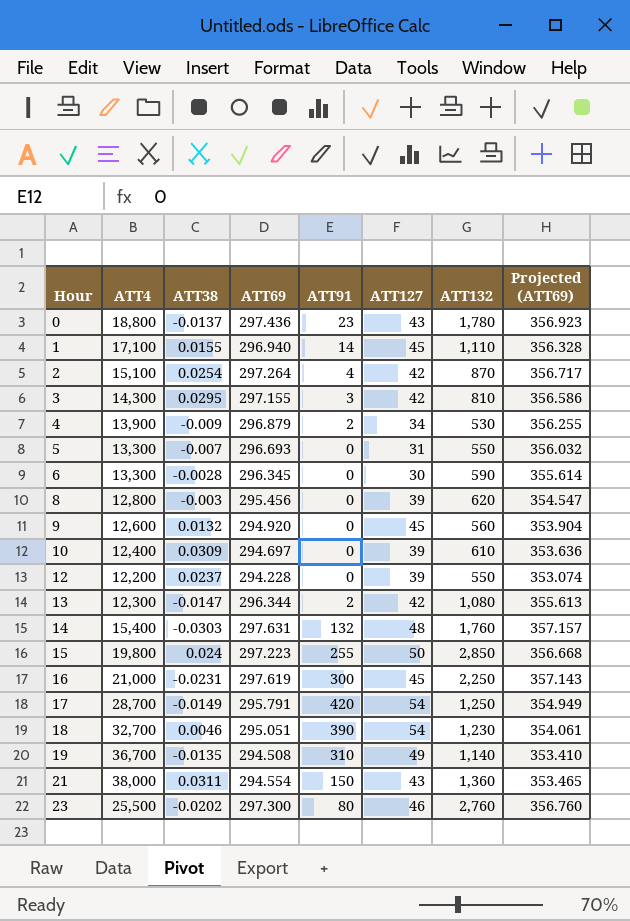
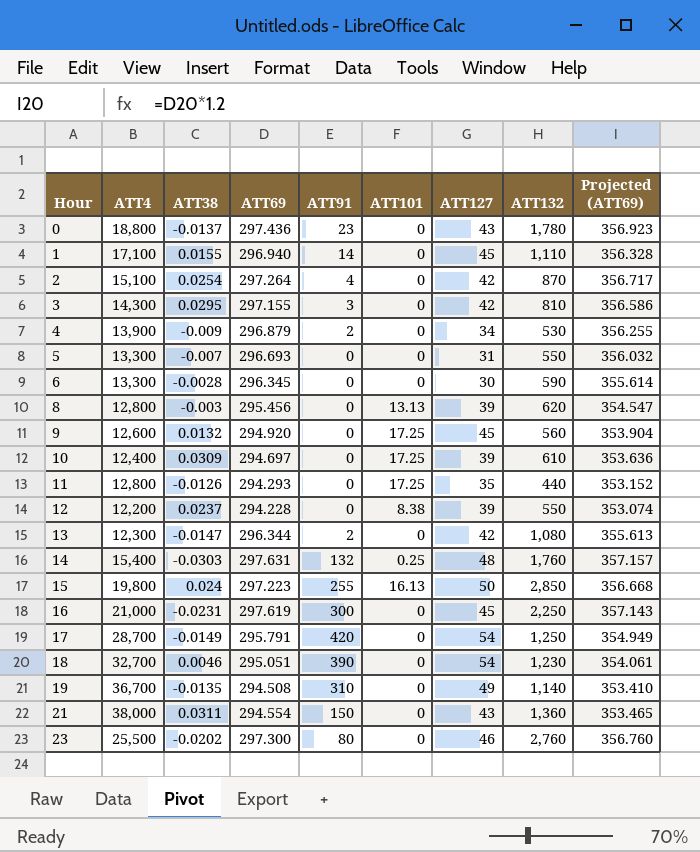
column ATT101 | position: none -> 6
row 11: none -> 12,800 | -0.0126 | 294.293 | 0 | 17.25 | 35 | 440 | 353.152

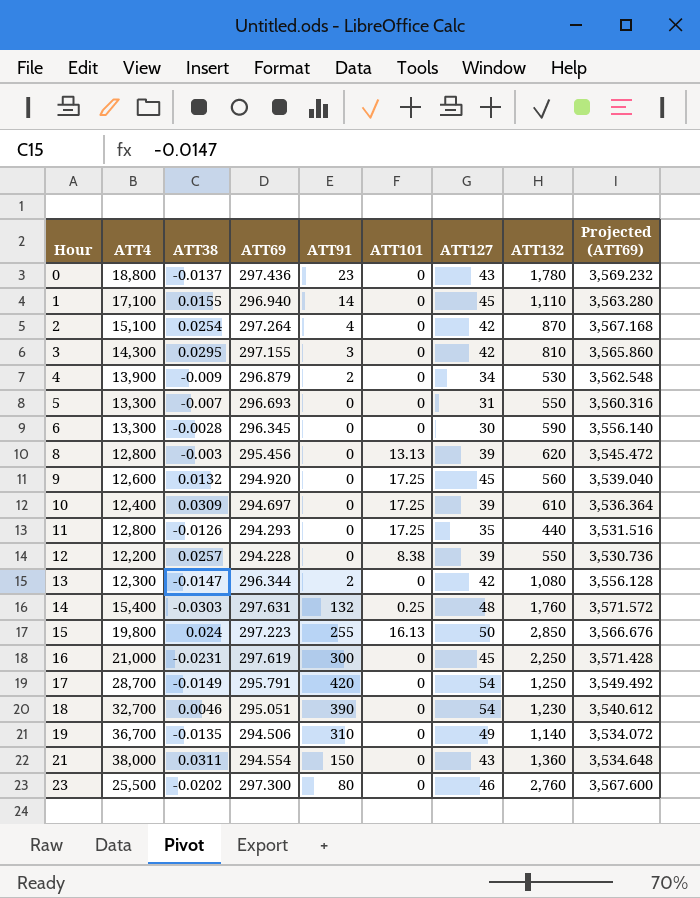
column Projected (ATT69) | formula: [ATT69] * 1.2 -> [ATT69] * 12
12 | ATT38: 0.0237 -> 0.0257
19 | ATT69: 294.508 -> 294.506

